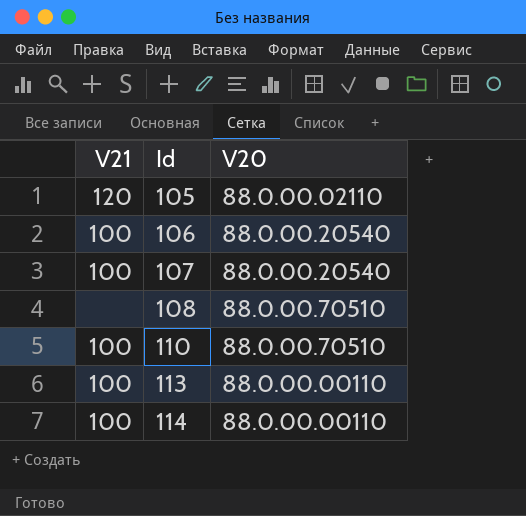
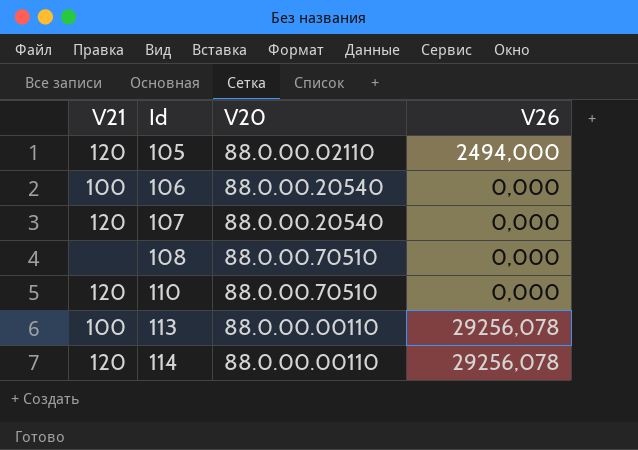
column V26 | position: none -> 4
107 | V21: 100 -> 120
110 | V21: 100 -> 120
114 | V21: 100 -> 120

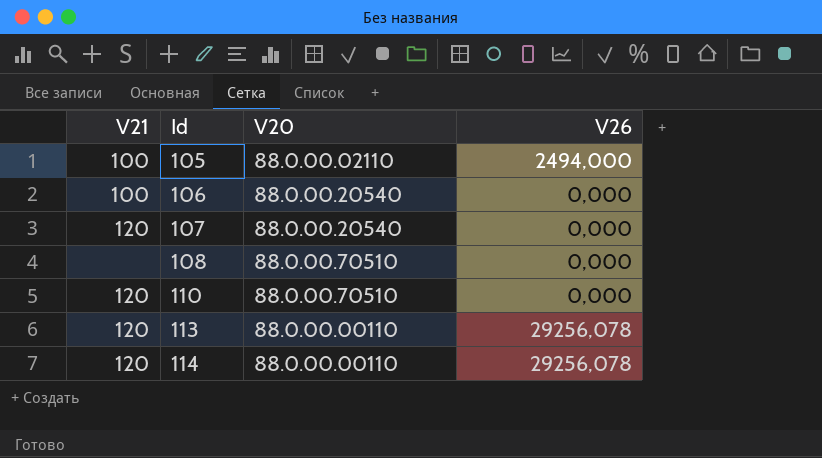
105 | V21: 120 -> 100
113 | V21: 100 -> 120

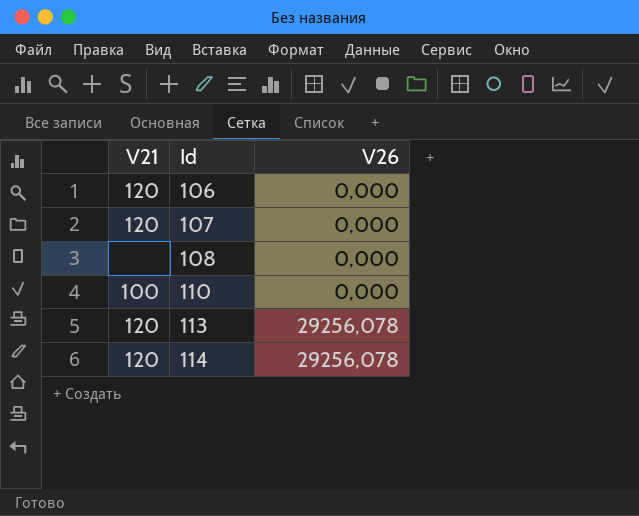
column V20 | position: 3 -> none
row 105: 100 | 88.0.00.02110 | 2494,000 -> none
106 | V21: 100 -> 120
110 | V21: 120 -> 100

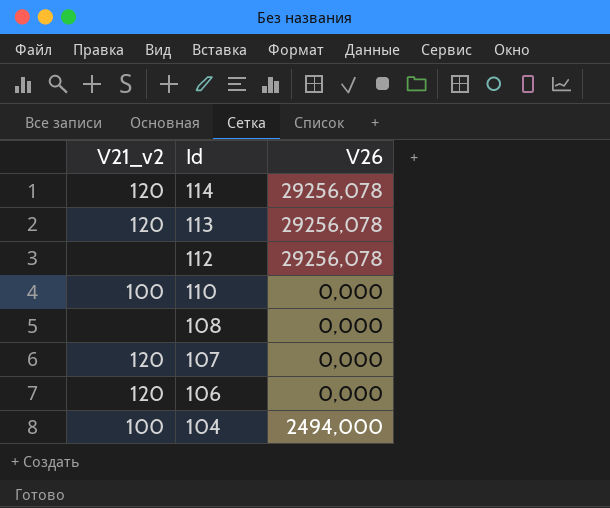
row order: Id ascending -> Id descending
column name: V21 -> V21_v2
row 112: none -> none | 29256,078
row 104: none -> 100 | 2494,000

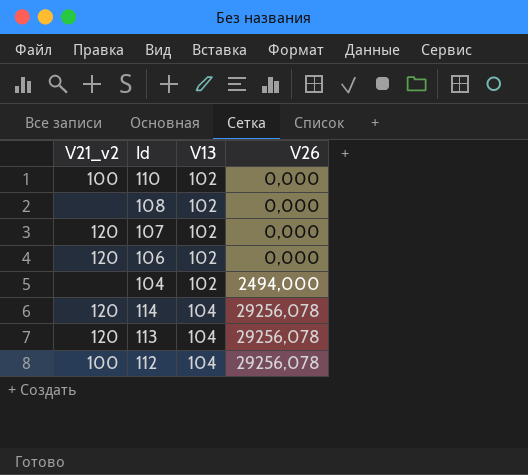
row order: Id descending -> V13 ascending
column V13 | position: none -> 3
104 | V21_v2: 100 -> none
112 | V21_v2: none -> 100

